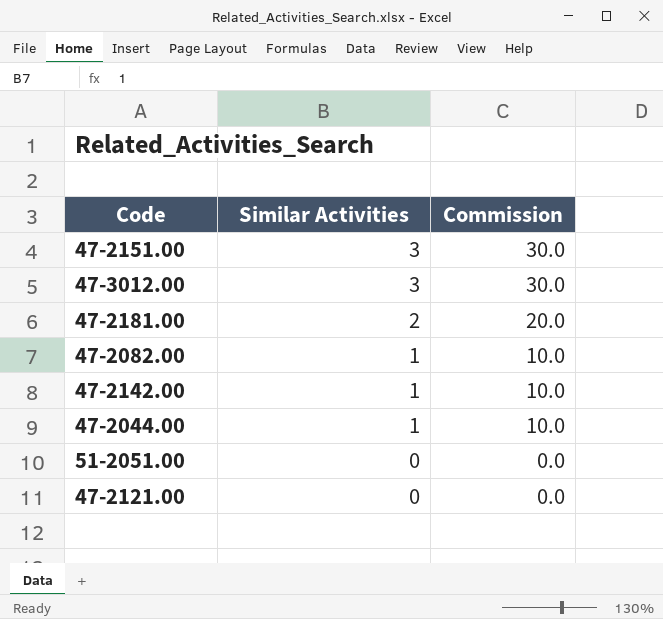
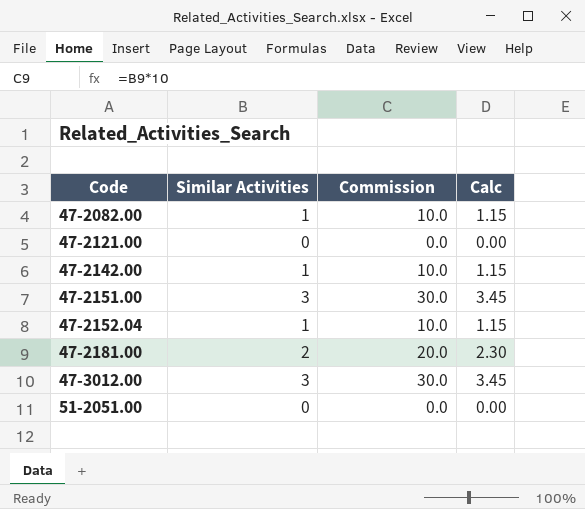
row order: Similar Activities descending -> Code ascending
column Calc | formula: none -> [Similar Activities] * 1.15
row 47-2044.00: 1 | 10.0 -> none
row 47-2152.04: none -> 1 | 10.0 | 1.15

